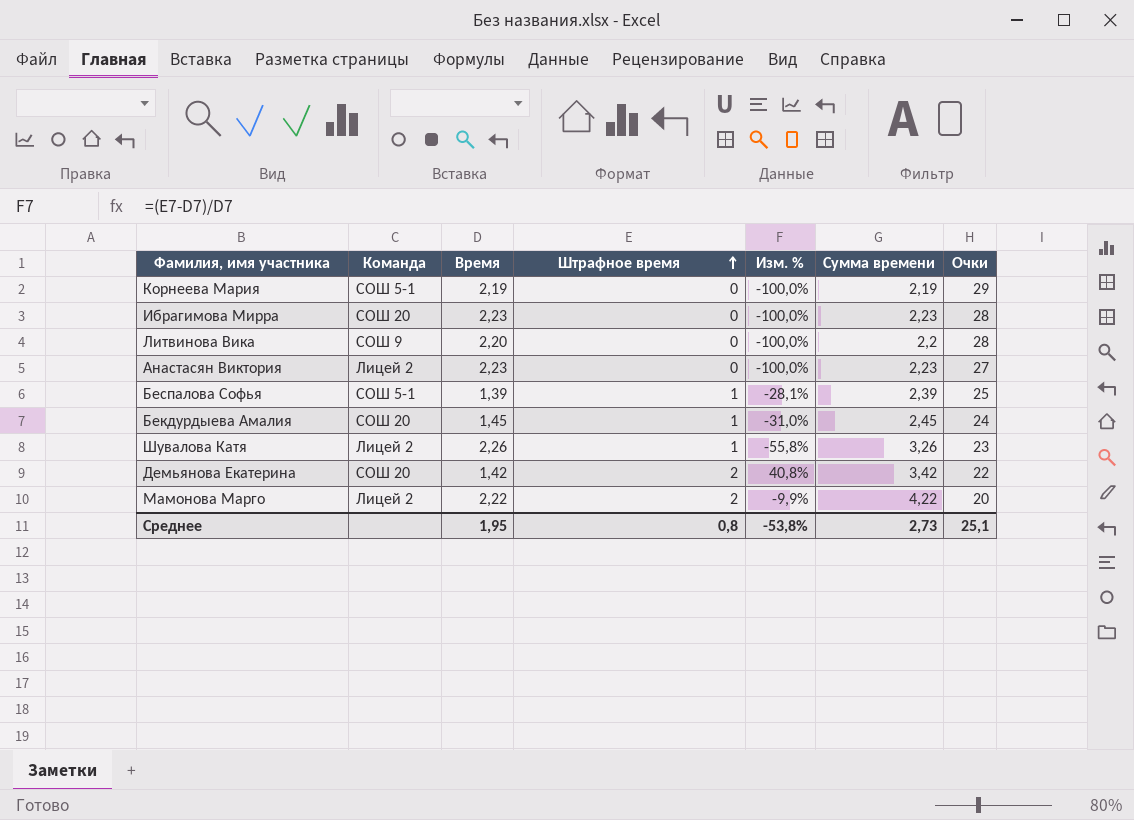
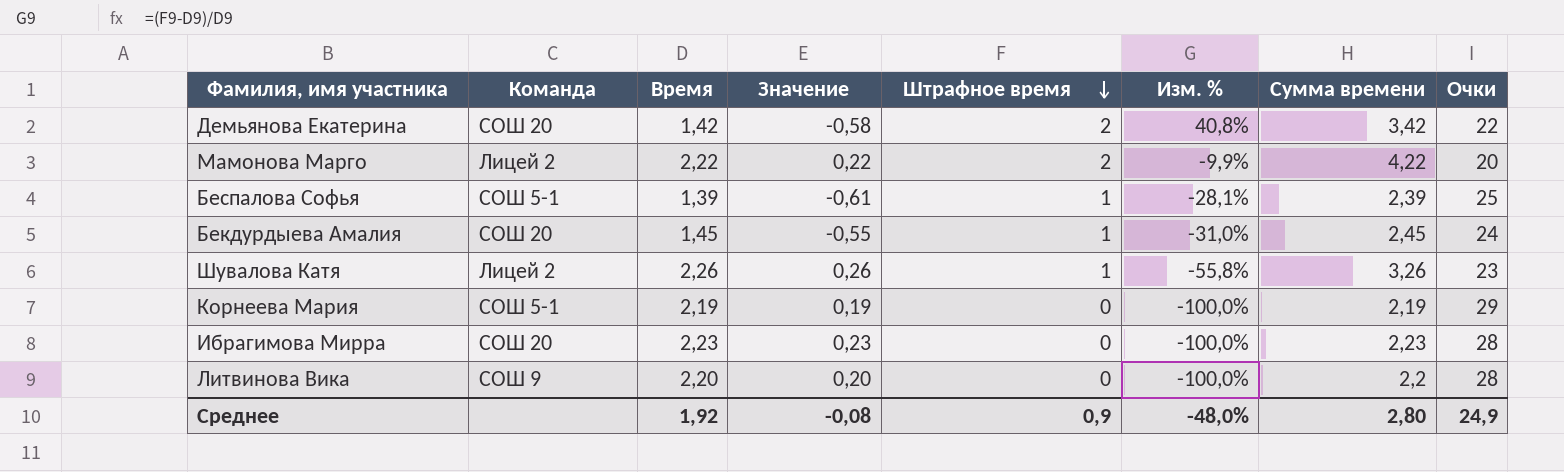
row order: Штрафное время ascending -> Штрафное время descending
column Значение | formula: none -> [Время] - 2
row Анастасян Виктория: Лицей 2 | 2,23 | 0 | -100,0% | 2,23 | 27 -> none
Среднее | Время: 1,95 -> 1,92
Среднее | Штрафное время: 0,8 -> 0,9
Среднее | Изм. %: -53,8% -> -48,0%
Среднее | Сумма времени: 2,73 -> 2,80
Среднее | Очки: 25,1 -> 24,9

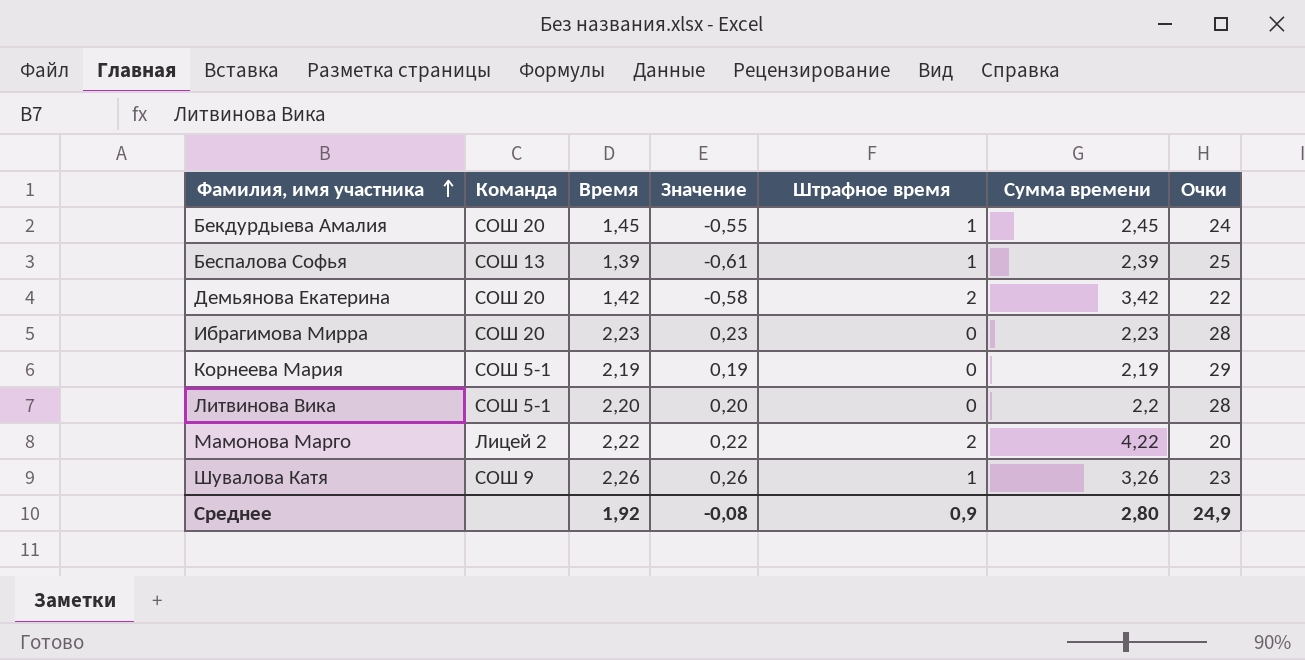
row order: Штрафное время descending -> Фамилия, имя участника ascending
column Изм. % | formula: ([Штрафное время] - [Время]) / [Время] -> none
Беспалова Софья | Команда: СОШ 5-1 -> СОШ 13
Литвинова Вика | Команда: СОШ 9 -> СОШ 5-1
Шувалова Катя | Команда: Лицей 2 -> СОШ 9

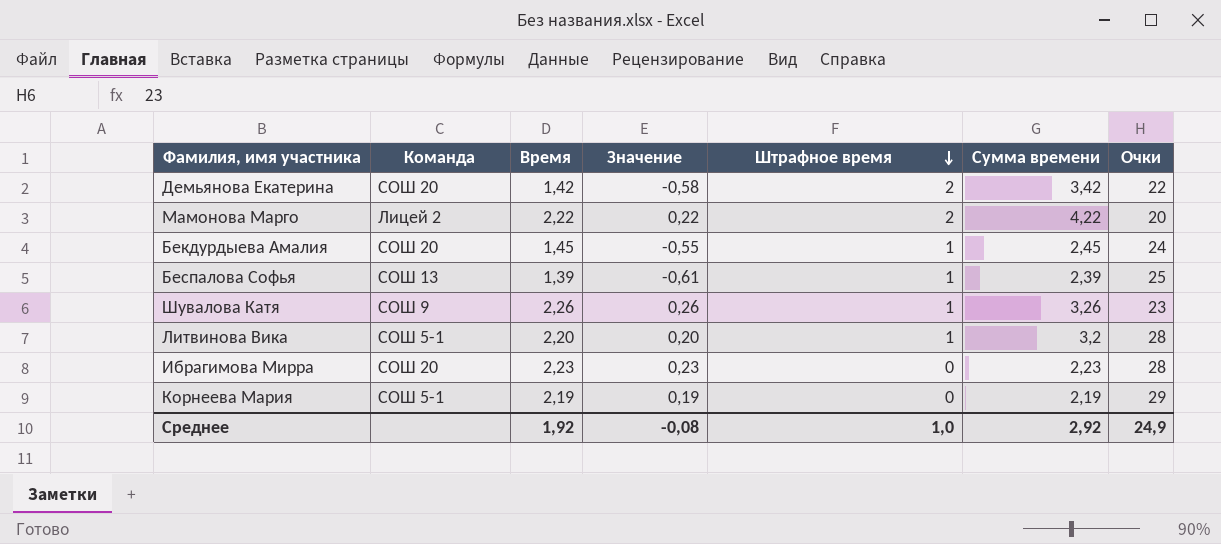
row order: Фамилия, имя участника ascending -> Штрафное время descending
Литвинова Вика | Штрафное время: 0 -> 1
Литвинова Вика | Сумма времени: 2,2 -> 3,2
Среднее | Штрафное время: 0,9 -> 1,0
Среднее | Сумма времени: 2,80 -> 2,92

